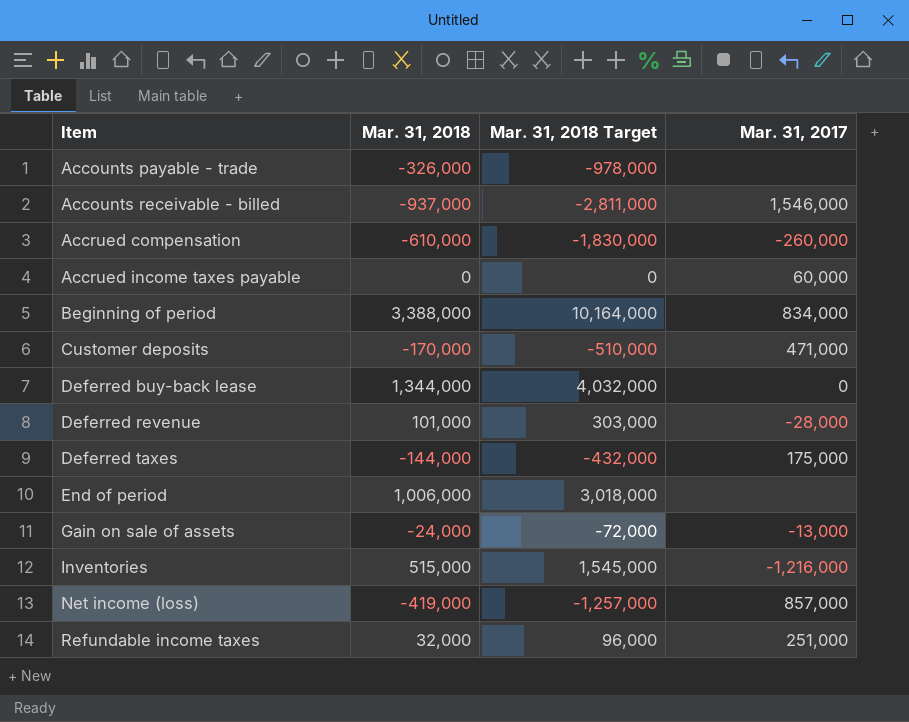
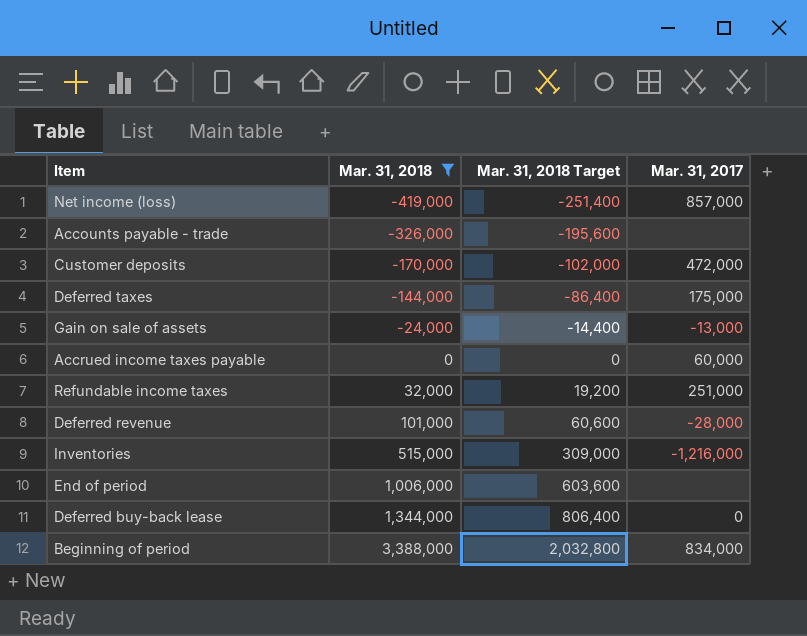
filter: none -> Mar. 31, 2018 >= -419,000
row order: Item ascending -> Mar. 31, 2018 ascending
column Mar. 31, 2018 Target | formula: [Mar. 31, 2018] * 3 -> [Mar. 31, 2018] * 0.6
Customer deposits | Mar. 31, 2017: 471,000 -> 472,000

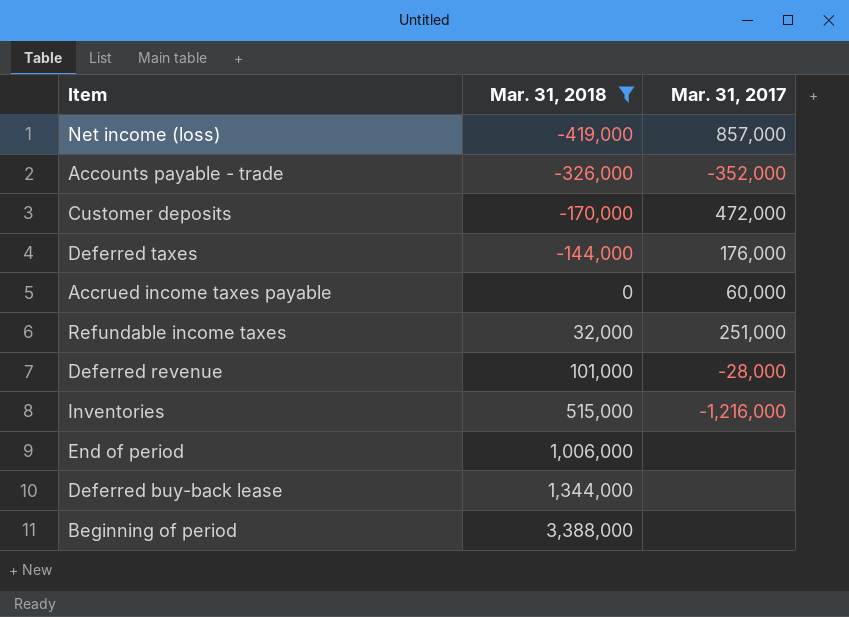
column Mar. 31, 2018 Target | formula: [Mar. 31, 2018] * 0.6 -> none
row Gain on sale of assets: -24,000 | -14,400 | -13,000 -> none
Accounts payable - trade | Mar. 31, 2017: none -> -352,000
Deferred taxes | Mar. 31, 2017: 175,000 -> 176,000
Deferred buy-back lease | Mar. 31, 2017: 0 -> none
Beginning of period | Mar. 31, 2017: 834,000 -> none

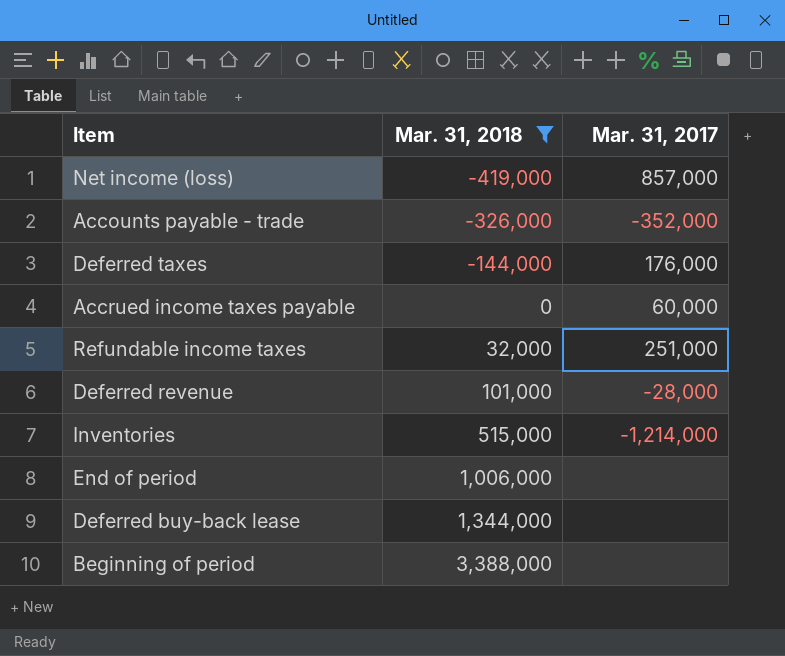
row Customer deposits: -170,000 | 472,000 -> none
Inventories | Mar. 31, 2017: -1,216,000 -> -1,214,000

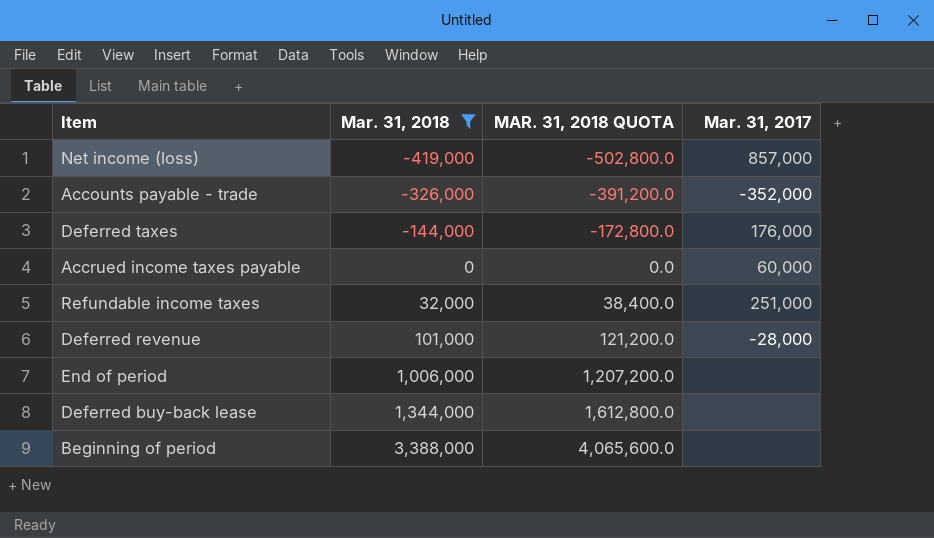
column MAR. 31, 2018 QUOTA | formula: none -> [Mar. 31, 2018] * 1.2
row Inventories: 515,000 | -1,214,000 -> none

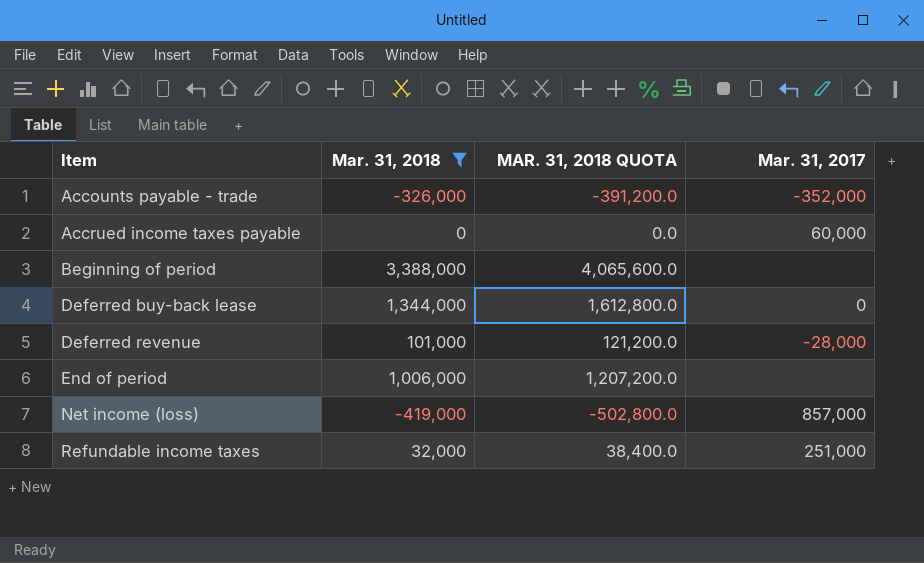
row order: Mar. 31, 2018 ascending -> Item ascending
row Deferred taxes: -144,000 | -172,800.0 | 176,000 -> none
Deferred buy-back lease | Mar. 31, 2017: none -> 0

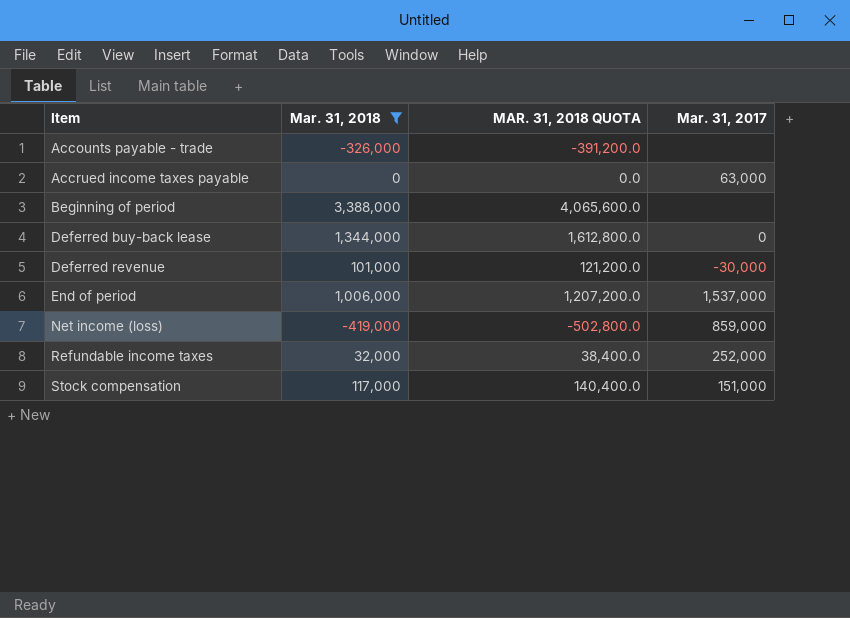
Accounts payable - trade | Mar. 31, 2017: -352,000 -> none
Accrued income taxes payable | Mar. 31, 2017: 60,000 -> 63,000
Deferred revenue | Mar. 31, 2017: -28,000 -> -30,000
End of period | Mar. 31, 2017: none -> 1,537,000
Net income (loss) | Mar. 31, 2017: 857,000 -> 859,000
Refundable income taxes | Mar. 31, 2017: 251,000 -> 252,000
row Stock compensation: none -> 117,000 | 140,400.0 | 151,000

